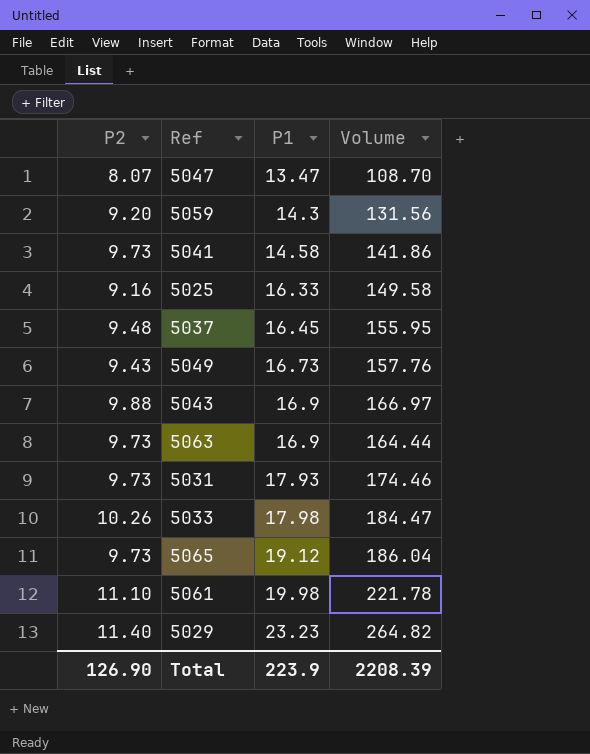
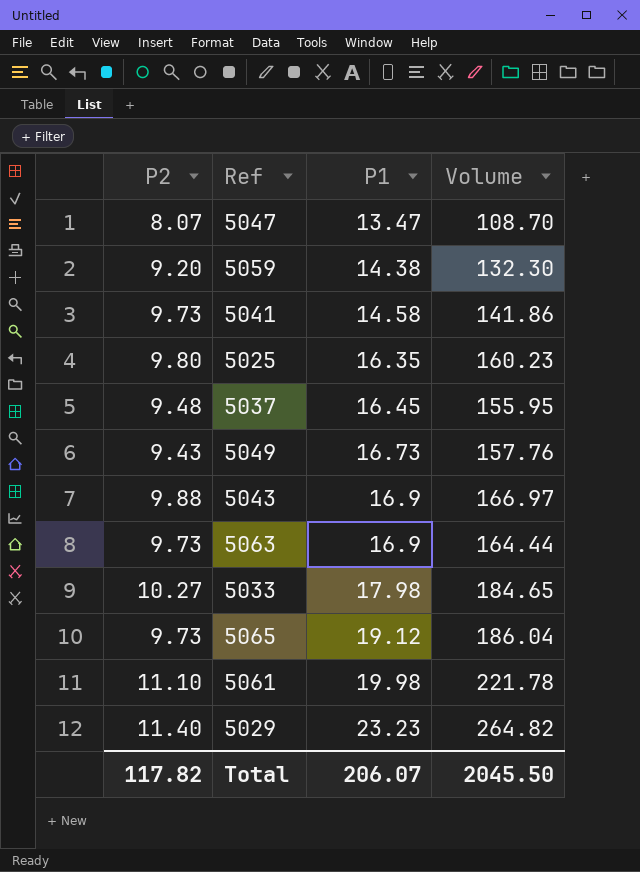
row 5031: 9.73 | 17.93 | 174.46 -> none
5059 | P1: 14.3 -> 14.38
5059 | Volume: 131.56 -> 132.30
5025 | P2: 9.16 -> 9.80
5025 | P1: 16.33 -> 16.35
5025 | Volume: 149.58 -> 160.23
5033 | P2: 10.26 -> 10.27
5033 | Volume: 184.47 -> 184.65
Total | P2: 126.90 -> 117.82
Total | P1: 223.9 -> 206.07
Total | Volume: 2208.39 -> 2045.50

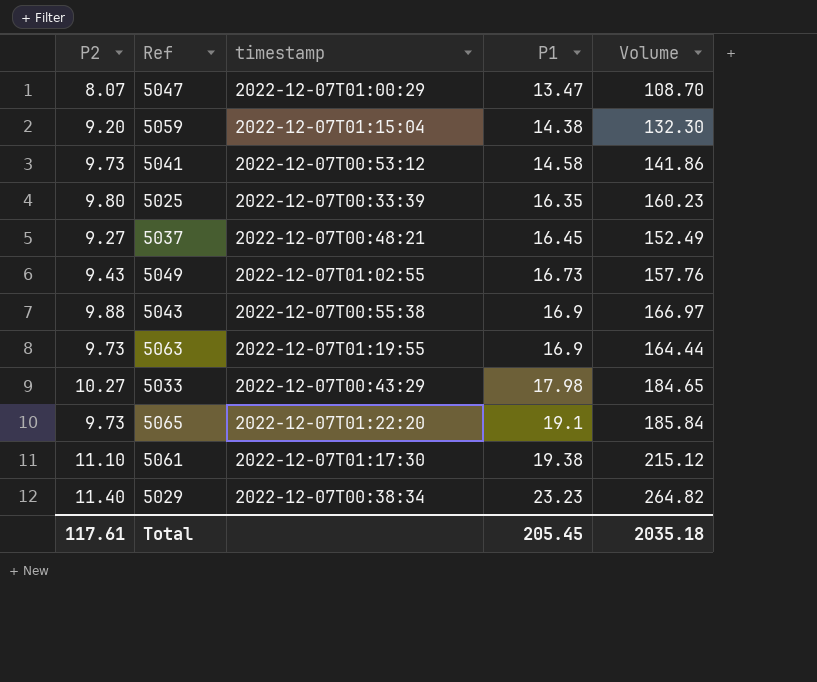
column timestamp | position: none -> 3
5037 | P2: 9.48 -> 9.27
5037 | Volume: 155.95 -> 152.49
5065 | P1: 19.12 -> 19.1
5065 | Volume: 186.04 -> 185.84
5061 | P1: 19.98 -> 19.38
5061 | Volume: 221.78 -> 215.12
Total | P2: 117.82 -> 117.61
Total | P1: 206.07 -> 205.45
Total | Volume: 2045.50 -> 2035.18

